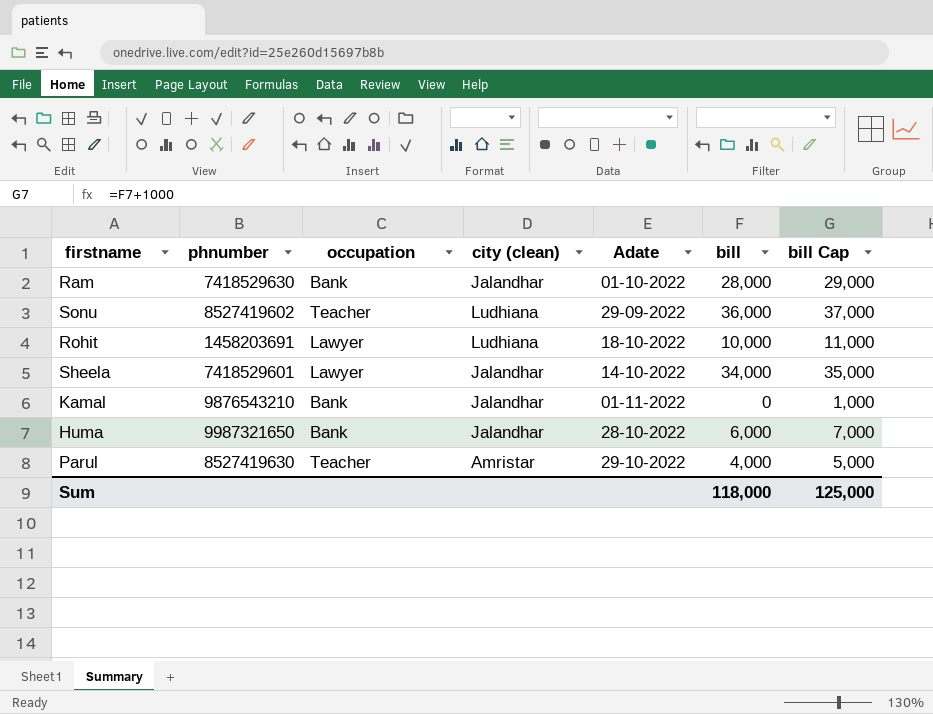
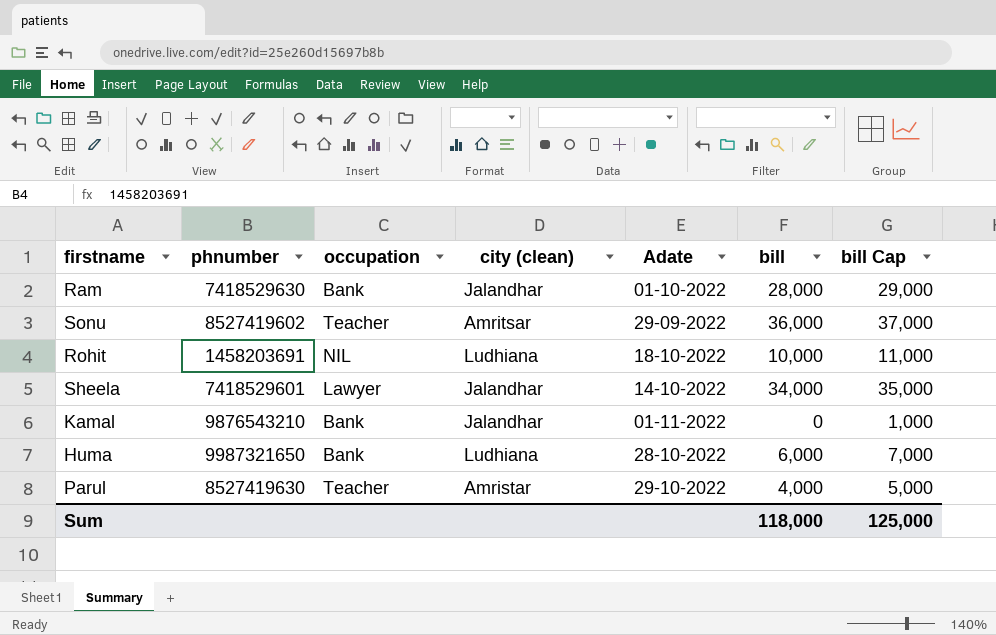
Sonu | city (clean): Ludhiana -> Amritsar
Rohit | occupation: Lawyer -> NIL
Huma | city (clean): Jalandhar -> Ludhiana

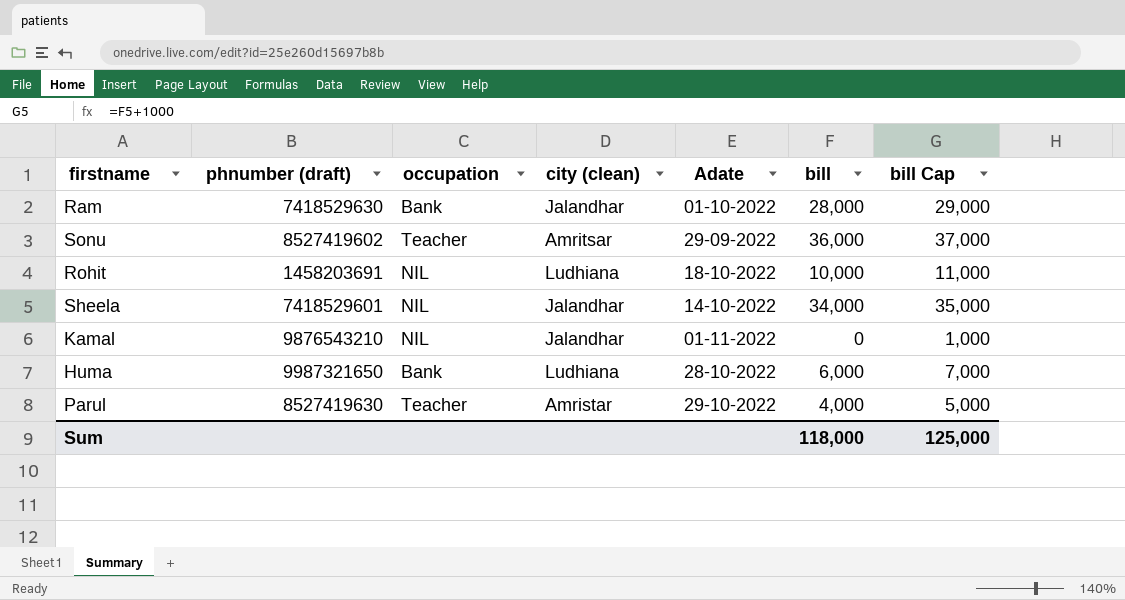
column name: phnumber -> phnumber (draft)
Sheela | occupation: Lawyer -> NIL
Kamal | occupation: Bank -> NIL

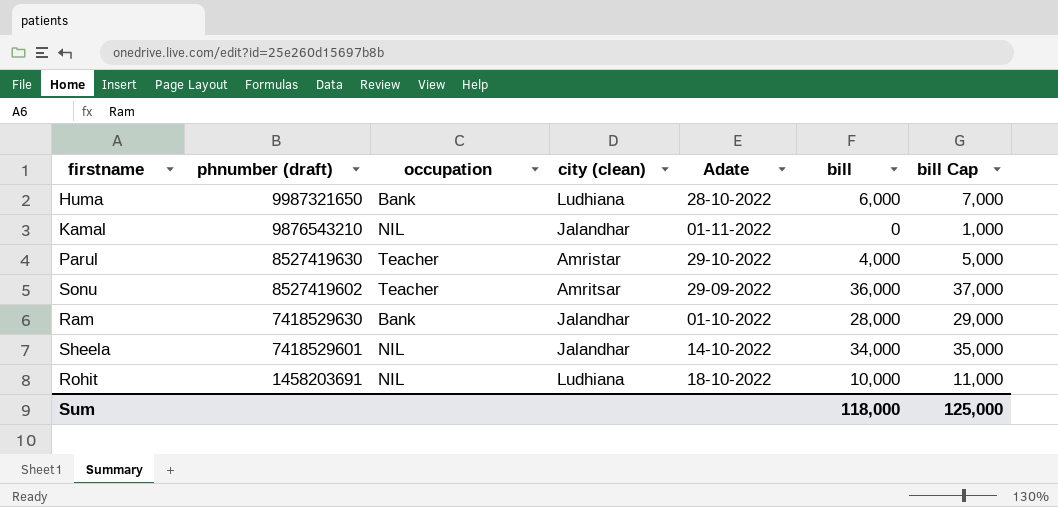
row order: none -> phnumber (draft) descending

